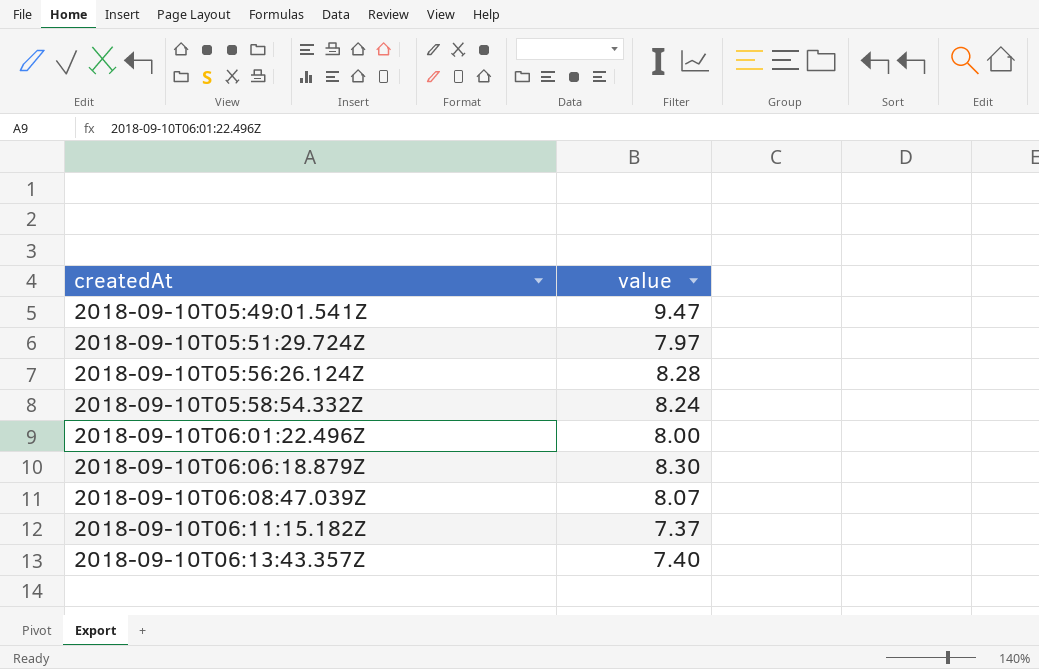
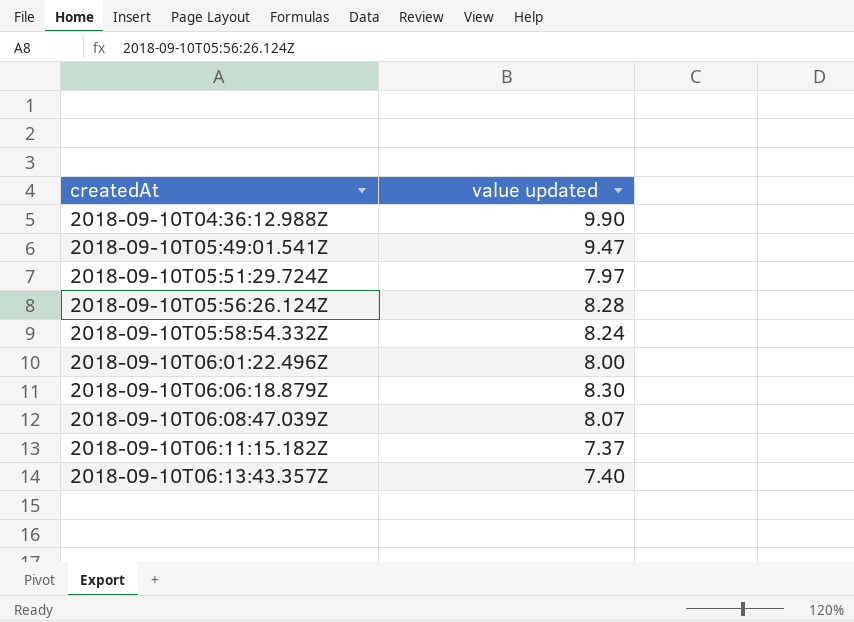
column name: value -> value updated
row 2018-09-10T04:36:12.988Z: none -> 9.90

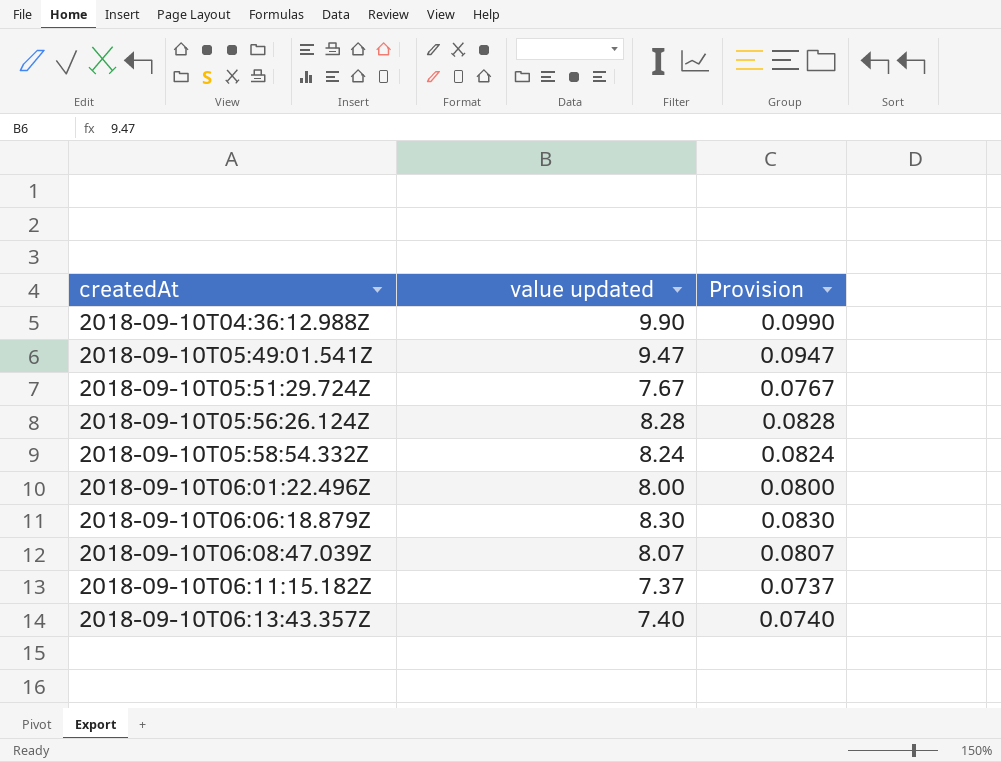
column Provision | formula: none -> [value updated] * 0.01
2018-09-10T05:51:29.724Z | value updated: 7.97 -> 7.67

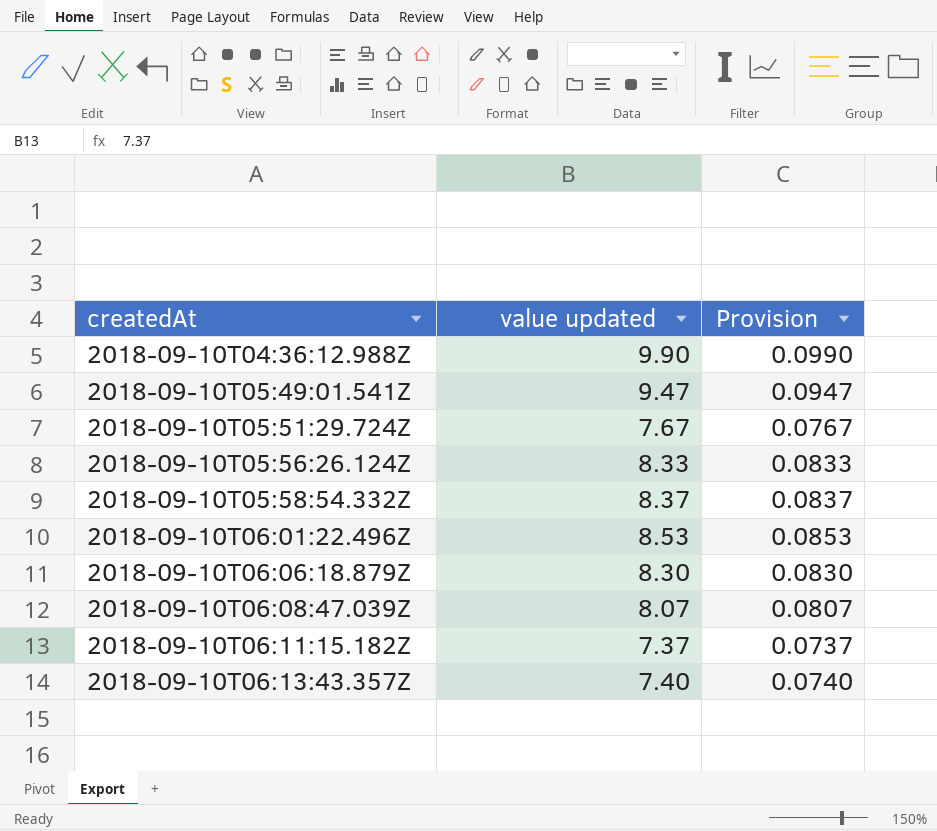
2018-09-10T05:56:26.124Z | value updated: 8.28 -> 8.33
2018-09-10T05:56:26.124Z | Provision: 0.0828 -> 0.0833
2018-09-10T05:58:54.332Z | value updated: 8.24 -> 8.37
2018-09-10T05:58:54.332Z | Provision: 0.0824 -> 0.0837
2018-09-10T06:01:22.496Z | value updated: 8.00 -> 8.53
2018-09-10T06:01:22.496Z | Provision: 0.0800 -> 0.0853

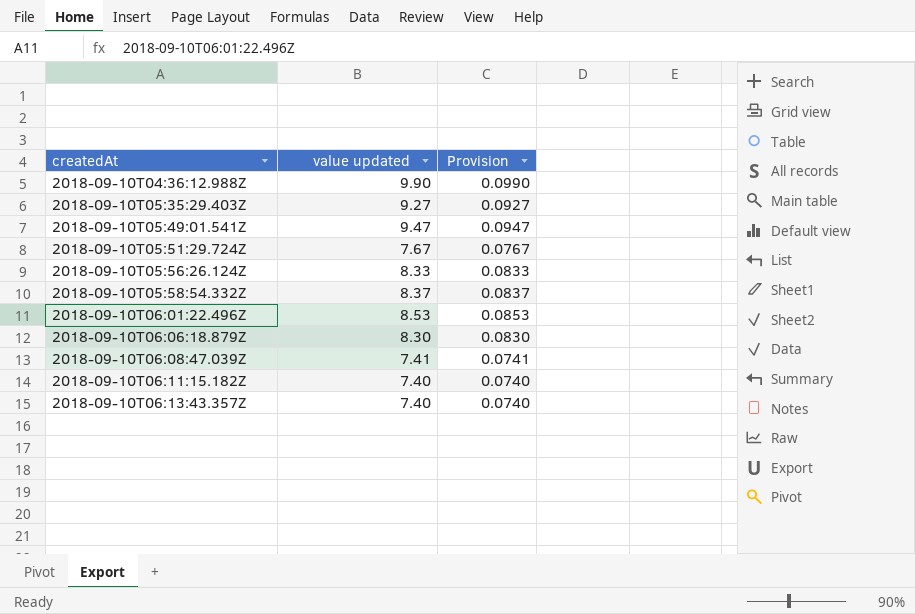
row 2018-09-10T05:35:29.403Z: none -> 9.27 | 0.0927
2018-09-10T06:08:47.039Z | value updated: 8.07 -> 7.41
2018-09-10T06:08:47.039Z | Provision: 0.0807 -> 0.0741
2018-09-10T06:11:15.182Z | value updated: 7.37 -> 7.40
2018-09-10T06:11:15.182Z | Provision: 0.0737 -> 0.0740

